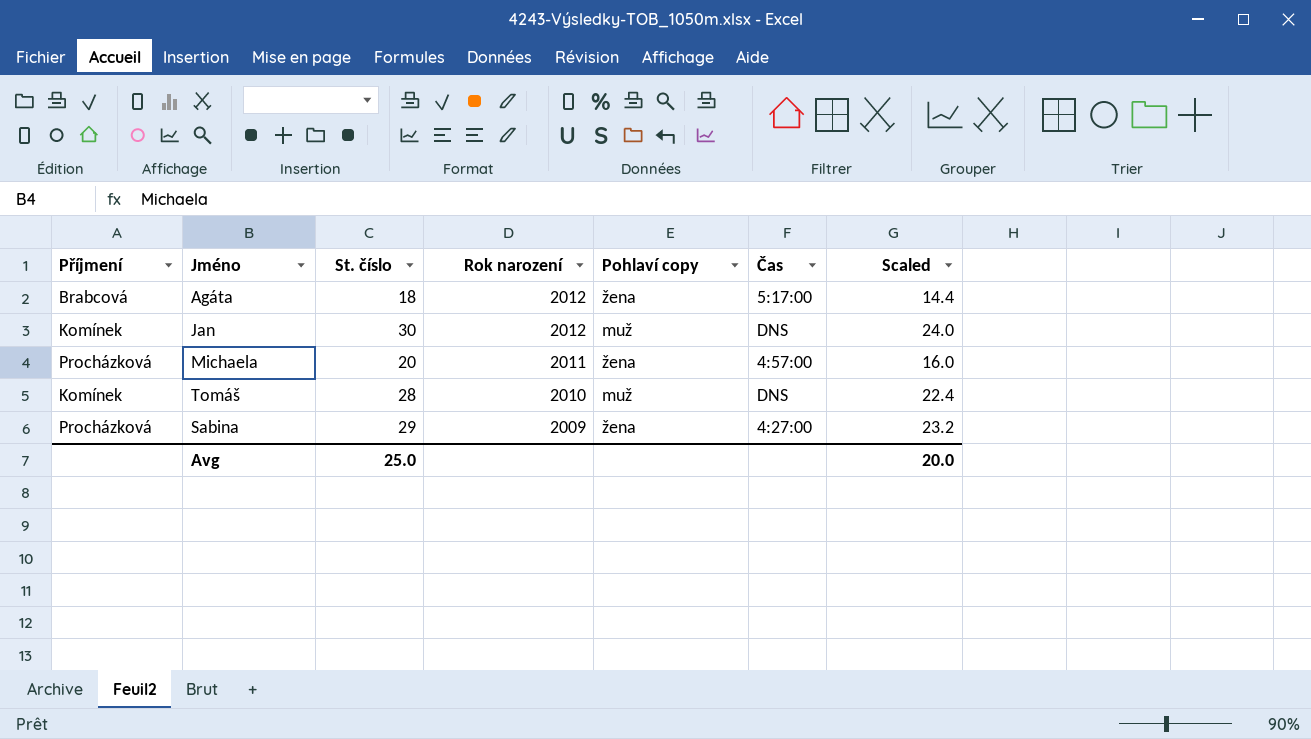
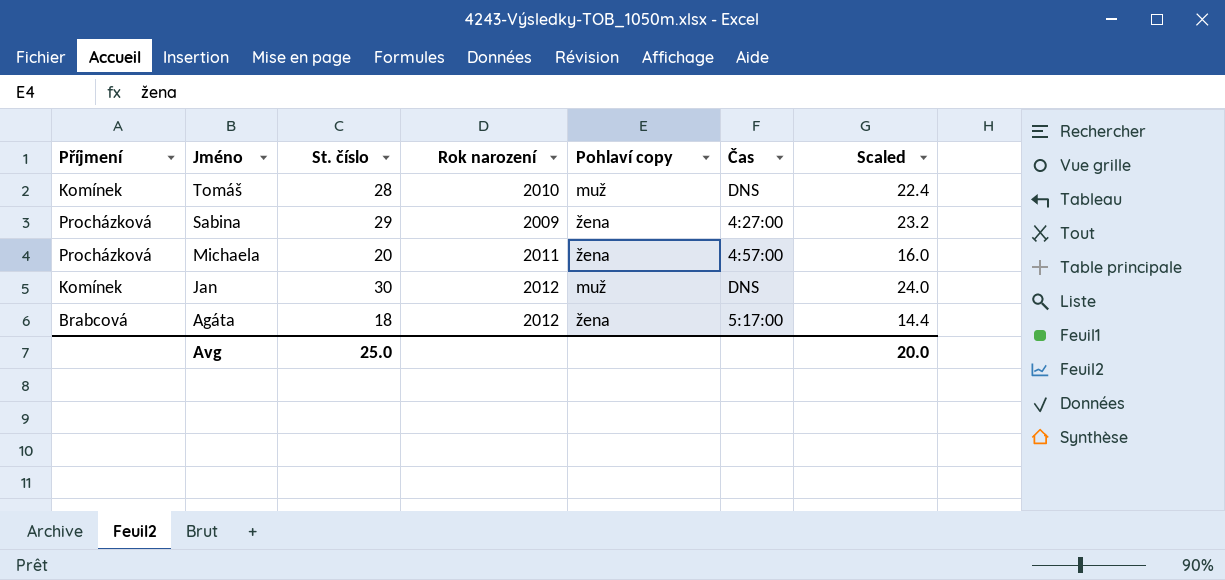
row order: Rok narození descending -> Jméno descending

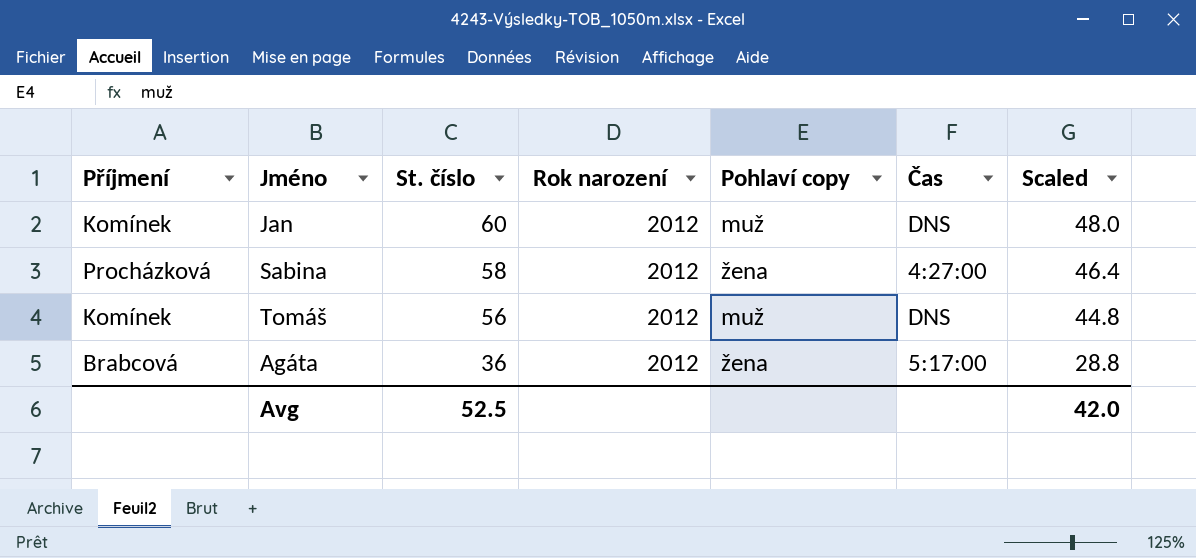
row order: Jméno descending -> St. číslo descending
row Michaela: Procházková | 20 | 2011 | žena | 4:57:00 | 16.0 -> none
Jan | St. číslo: 30 -> 60
Jan | Scaled: 24.0 -> 48.0
Sabina | St. číslo: 29 -> 58
Sabina | Rok narození: 2009 -> 2012
Sabina | Scaled: 23.2 -> 46.4
Tomáš | St. číslo: 28 -> 56
Tomáš | Rok narození: 2010 -> 2012
Tomáš | Scaled: 22.4 -> 44.8
Agáta | St. číslo: 18 -> 36
Agáta | Scaled: 14.4 -> 28.8
Avg | St. číslo: 25.0 -> 52.5
Avg | Scaled: 20.0 -> 42.0

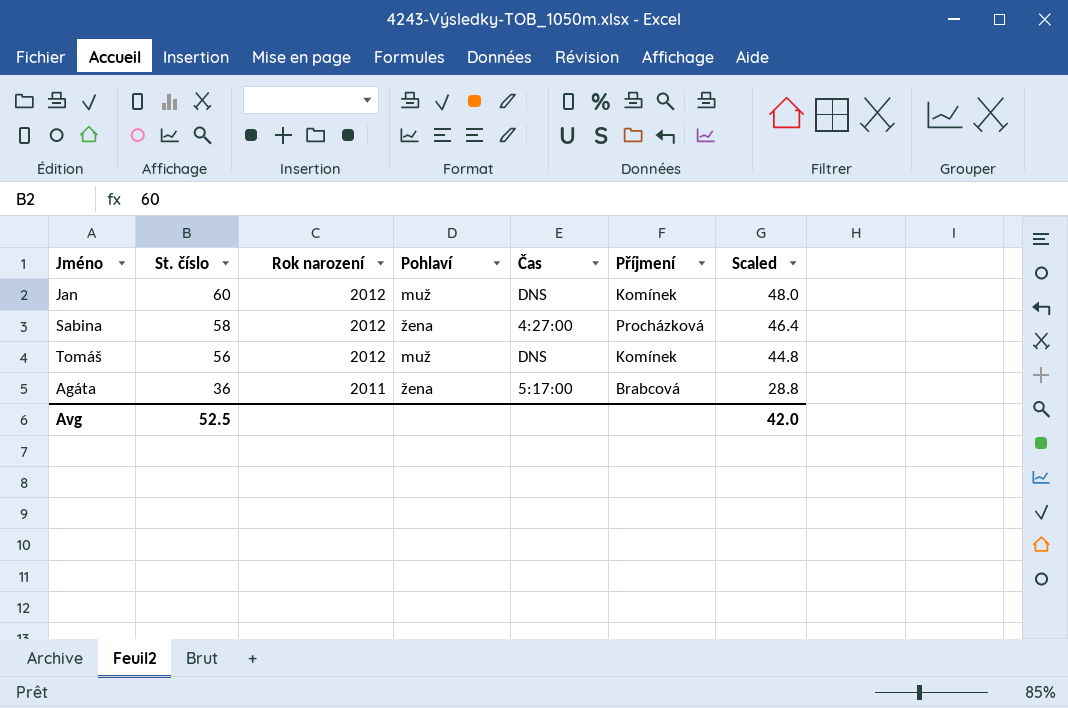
column name: Pohlaví copy -> Pohlaví
column Příjmení | position: 1 -> 6
Agáta | Rok narození: 2012 -> 2011

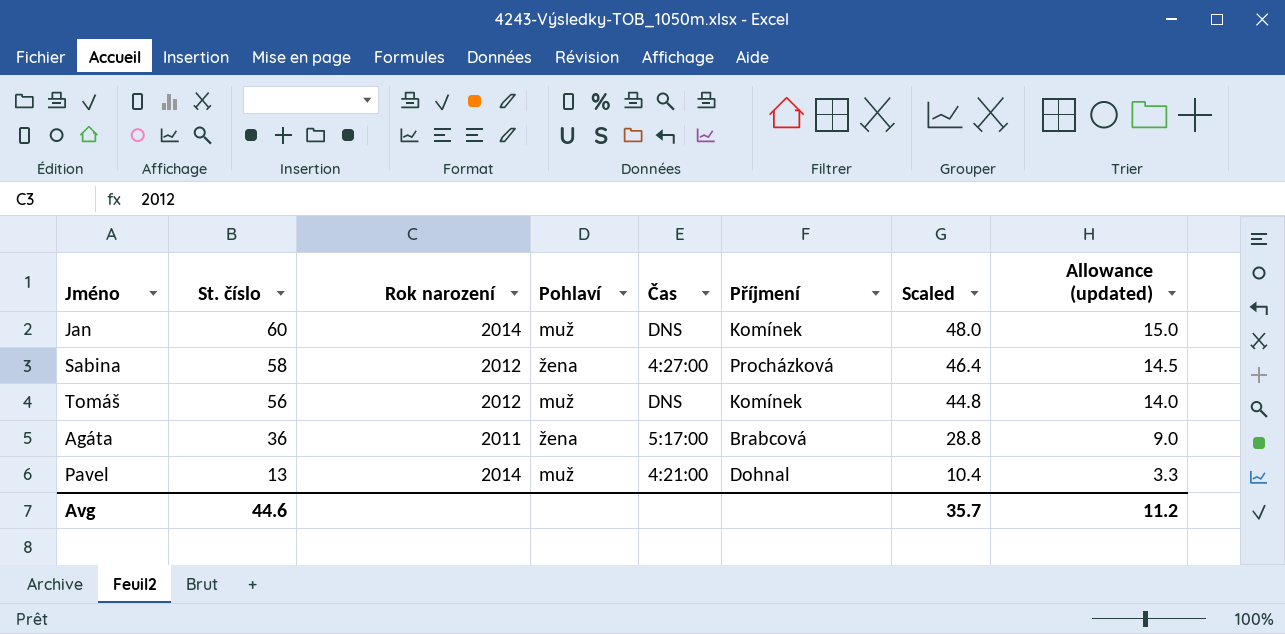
column Allowance (updated) | formula: none -> [St. číslo] * 0.25
Jan | Rok narození: 2012 -> 2014
row Pavel: none -> 13 | 2014 | muž | 4:21:00 | Dohnal | 10.4 | 3.3
Avg | St. číslo: 52.5 -> 44.6
Avg | Scaled: 42.0 -> 35.7

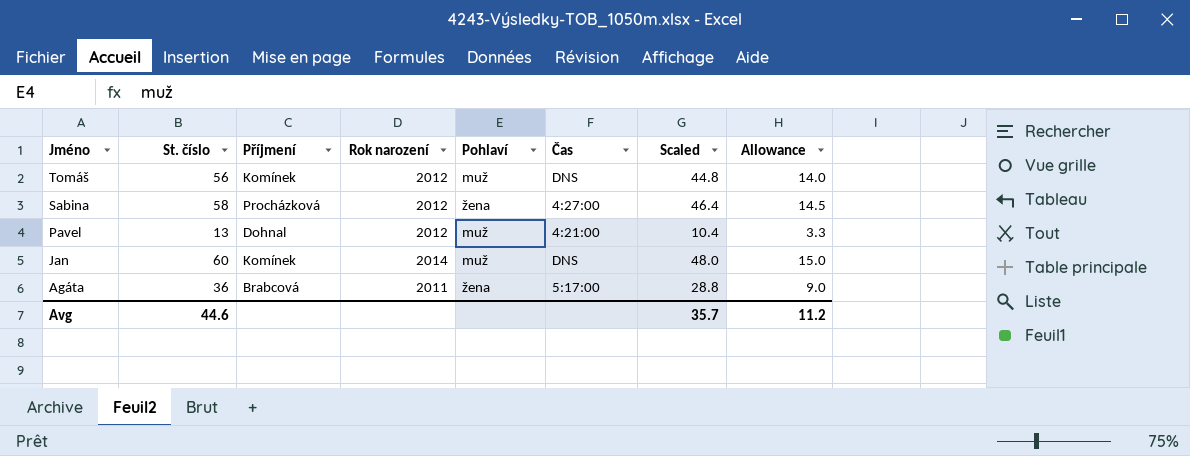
row order: St. číslo descending -> Jméno descending
column Příjmení | position: 6 -> 3
column name: Allowance (updated) -> Allowance
Pavel | Rok narození: 2014 -> 2012

